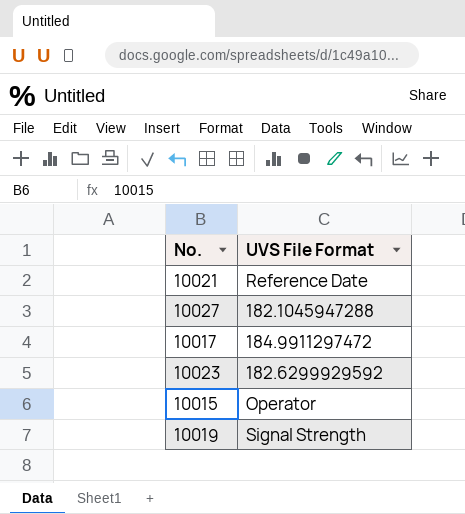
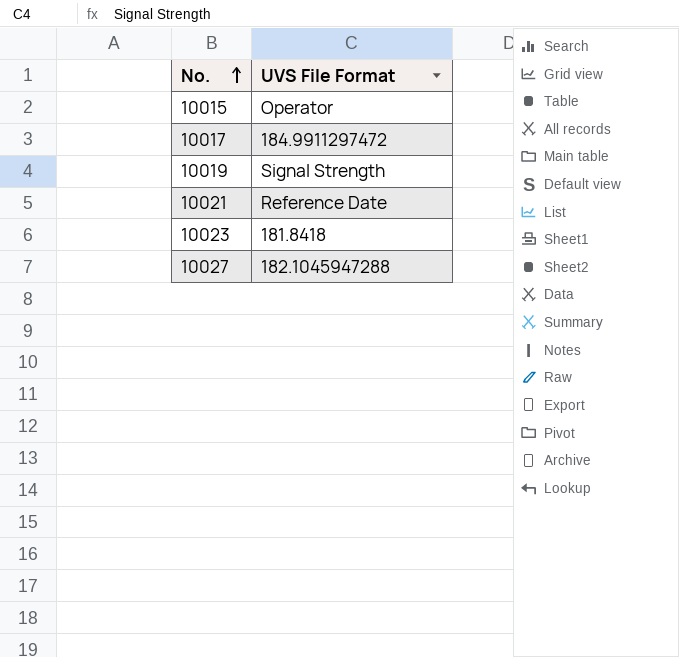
row order: none -> No. ascending
10023 | UVS File Format: 182.6299929592 -> 181.8418

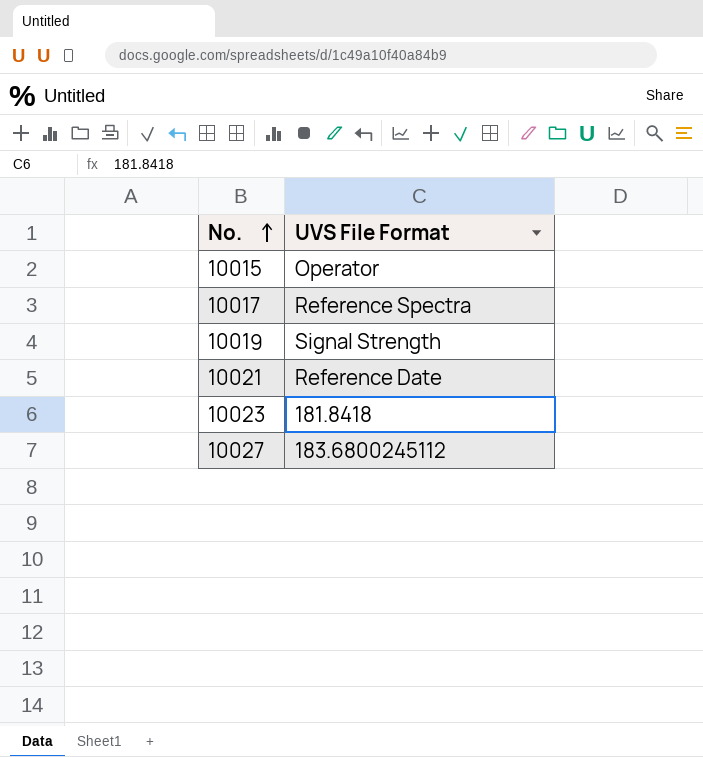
10017 | UVS File Format: 184.9911297472 -> Reference Spectra
10027 | UVS File Format: 182.1045947288 -> 183.6800245112

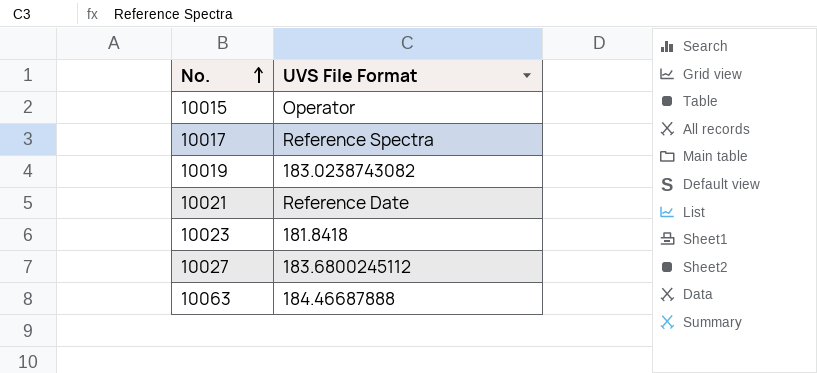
10019 | UVS File Format: Signal Strength -> 183.0238743082
row 10063: none -> 184.46687888

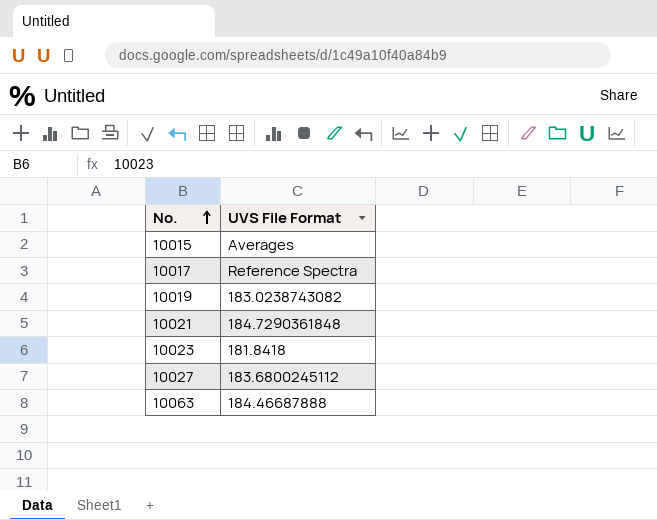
10015 | UVS File Format: Operator -> Averages
10021 | UVS File Format: Reference Date -> 184.7290361848

